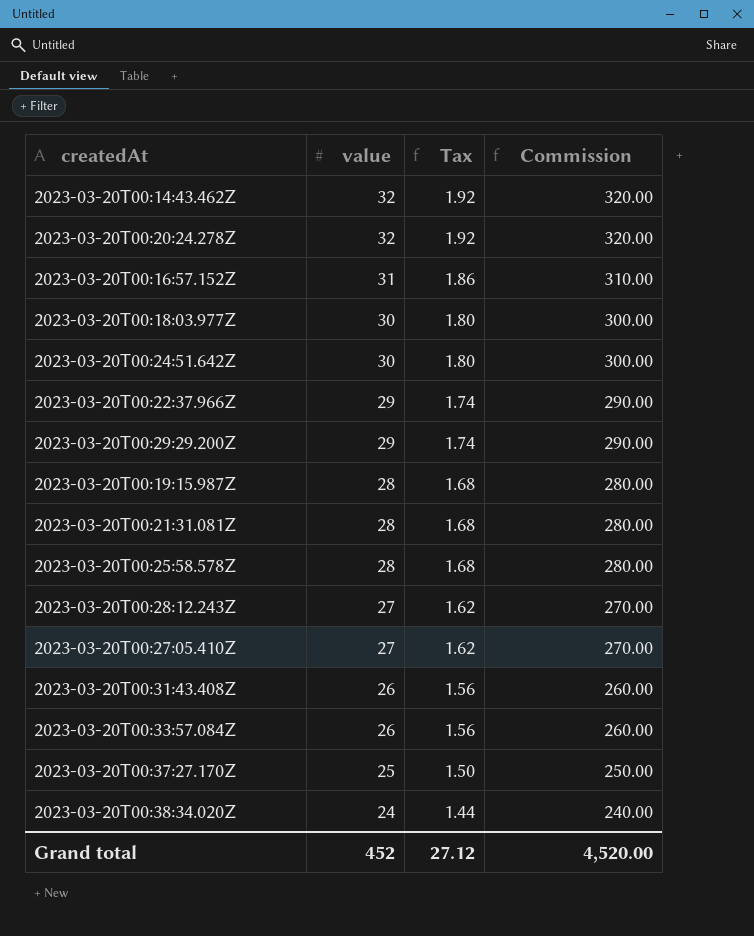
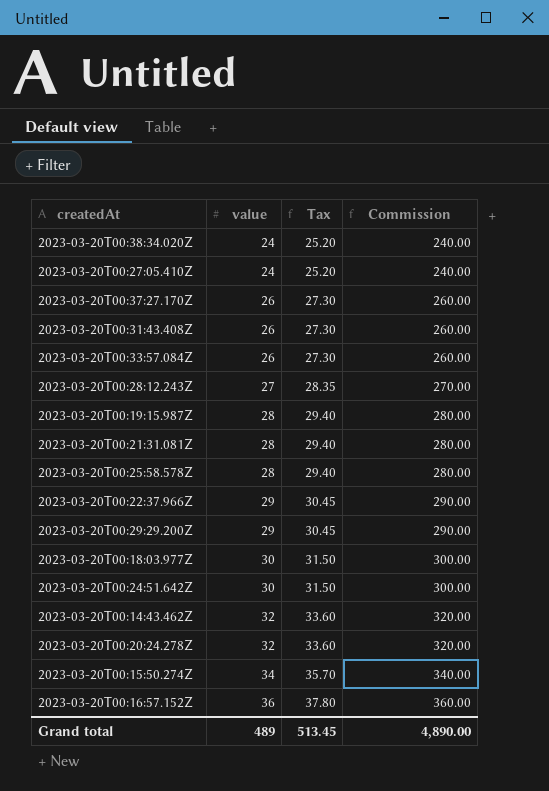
row order: value descending -> value ascending
column Tax | formula: [value] * 0.06 -> [value] * 1.05
2023-03-20T00:27:05.410Z | value: 27 -> 24
2023-03-20T00:27:05.410Z | Commission: 270.00 -> 240.00
2023-03-20T00:37:27.170Z | value: 25 -> 26
2023-03-20T00:37:27.170Z | Commission: 250.00 -> 260.00
row 2023-03-20T00:15:50.274Z: none -> 34 | 35.70 | 340.00
2023-03-20T00:16:57.152Z | value: 31 -> 36
2023-03-20T00:16:57.152Z | Commission: 310.00 -> 360.00
Grand total | value: 452 -> 489
Grand total | Tax: 27.12 -> 513.45
Grand total | Commission: 4,520.00 -> 4,890.00

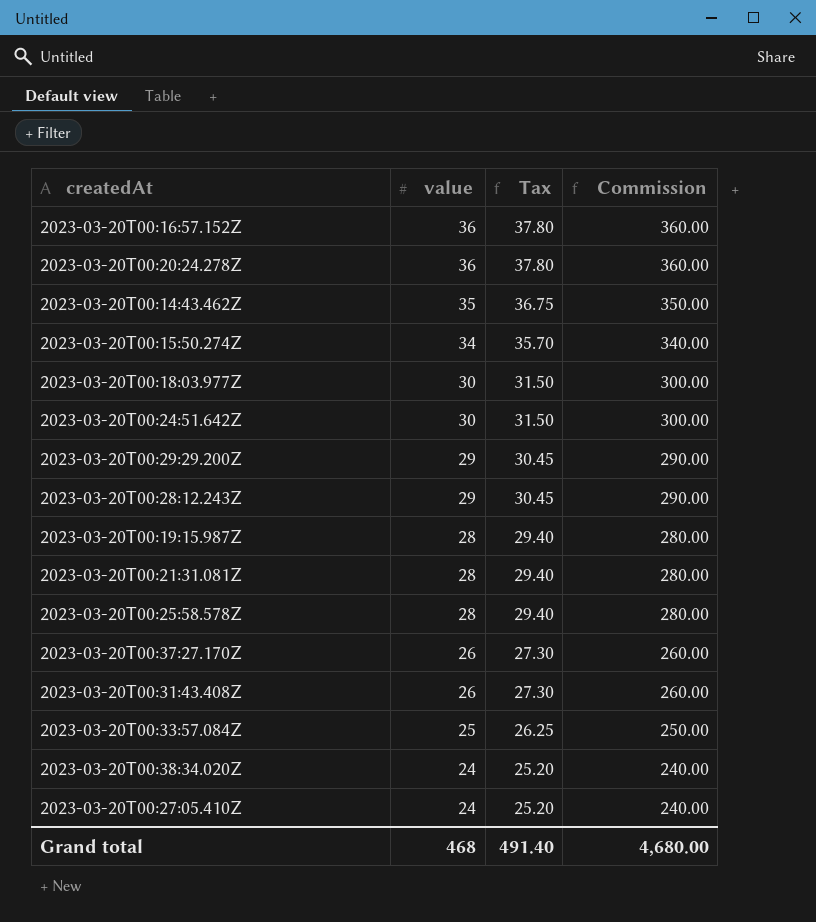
row order: value ascending -> value descending
row 2023-03-20T00:22:37.966Z: 29 | 30.45 | 290.00 -> none
2023-03-20T00:20:24.278Z | value: 32 -> 36
2023-03-20T00:20:24.278Z | Tax: 33.60 -> 37.80
2023-03-20T00:20:24.278Z | Commission: 320.00 -> 360.00
2023-03-20T00:14:43.462Z | value: 32 -> 35
2023-03-20T00:14:43.462Z | Tax: 33.60 -> 36.75
2023-03-20T00:14:43.462Z | Commission: 320.00 -> 350.00
2023-03-20T00:28:12.243Z | value: 27 -> 29
2023-03-20T00:28:12.243Z | Tax: 28.35 -> 30.45
2023-03-20T00:28:12.243Z | Commission: 270.00 -> 290.00
2023-03-20T00:33:57.084Z | value: 26 -> 25
2023-03-20T00:33:57.084Z | Tax: 27.30 -> 26.25
2023-03-20T00:33:57.084Z | Commission: 260.00 -> 250.00
Grand total | value: 489 -> 468
Grand total | Tax: 513.45 -> 491.40
Grand total | Commission: 4,890.00 -> 4,680.00

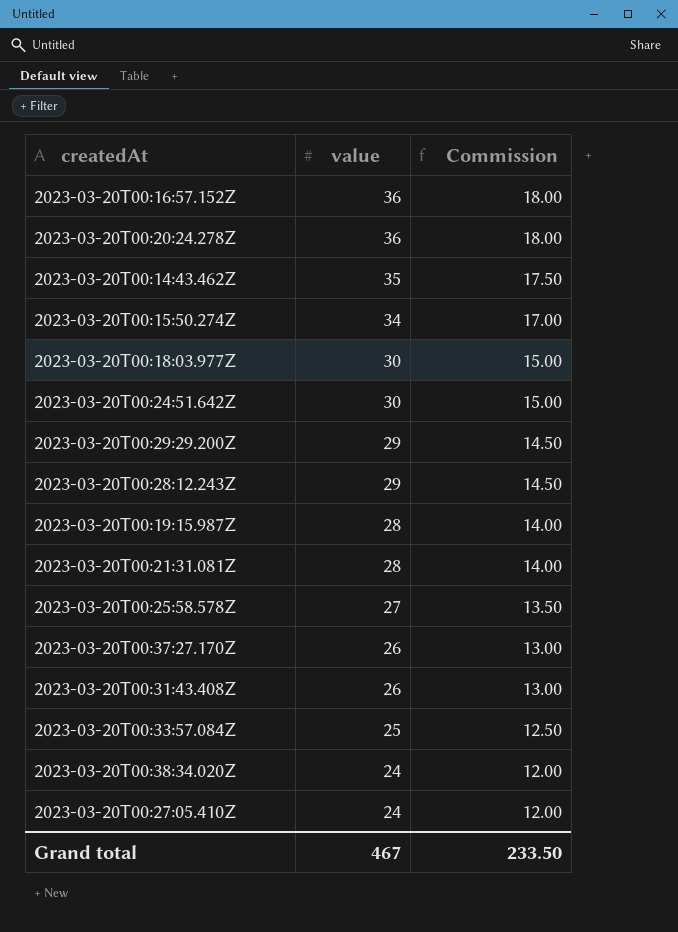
column Tax | formula: [value] * 1.05 -> none
column Commission | formula: [value] * 10 -> [value] * 0.5
2023-03-20T00:25:58.578Z | value: 28 -> 27
Grand total | value: 468 -> 467
Grand total | Commission: 4,680.00 -> 233.50

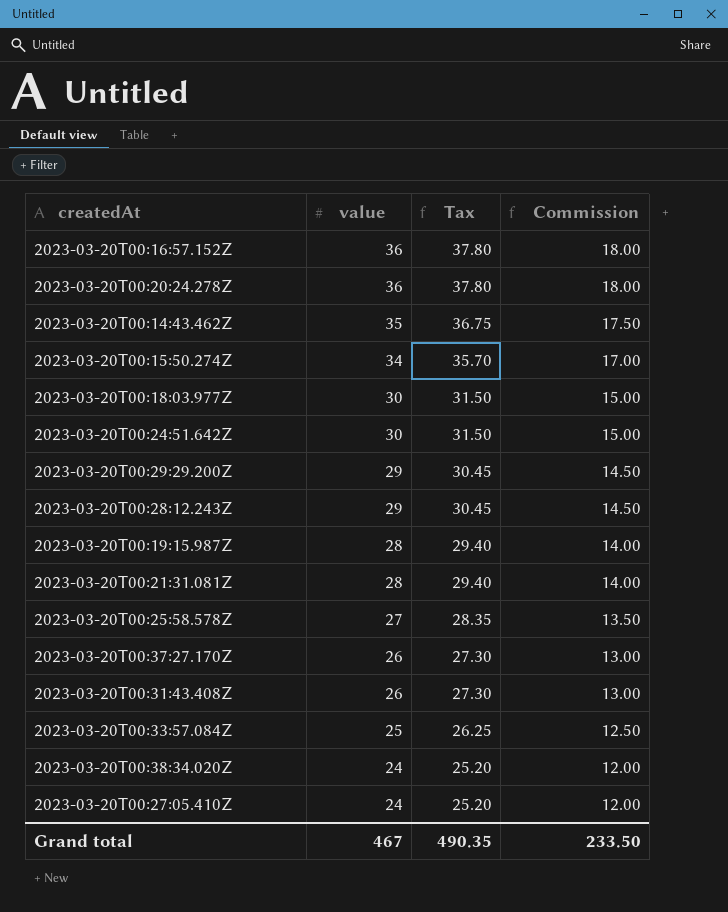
column Tax | formula: none -> [value] * 1.05

